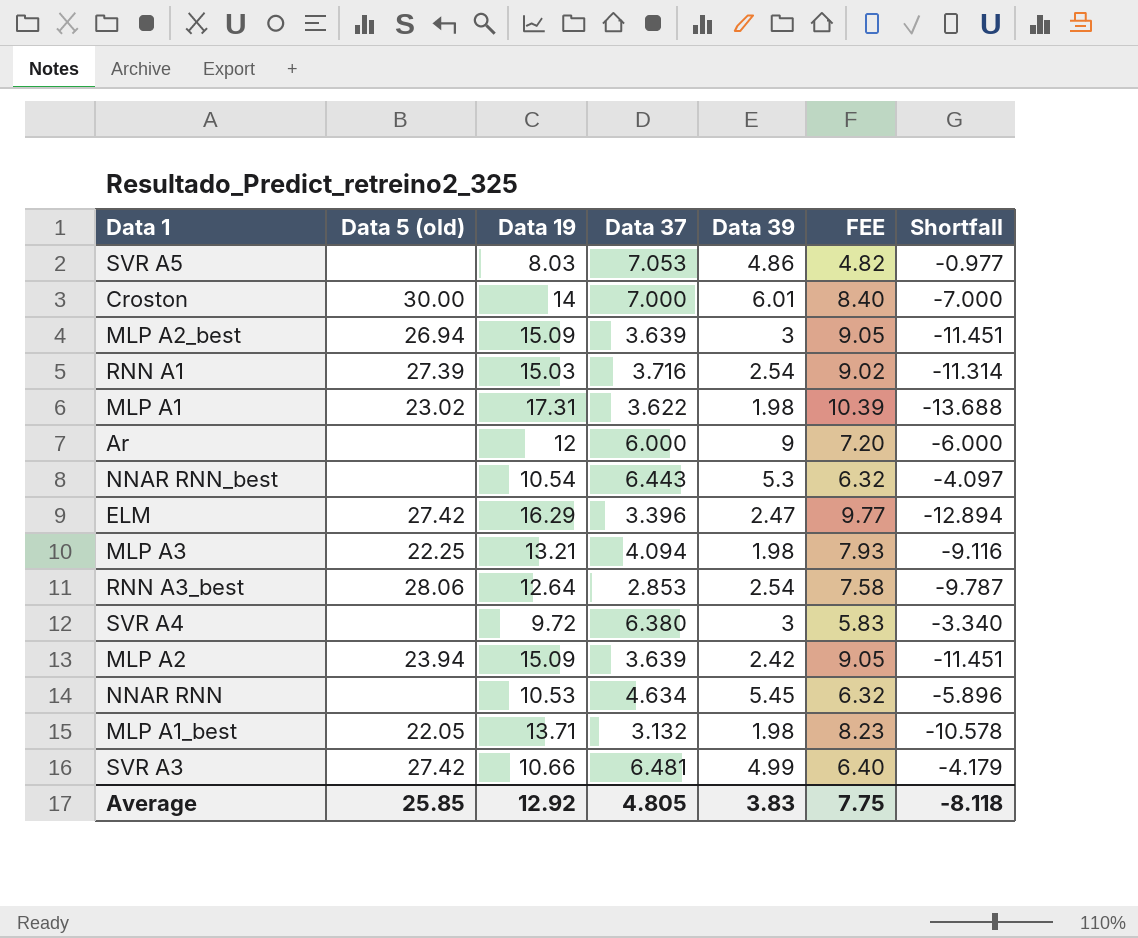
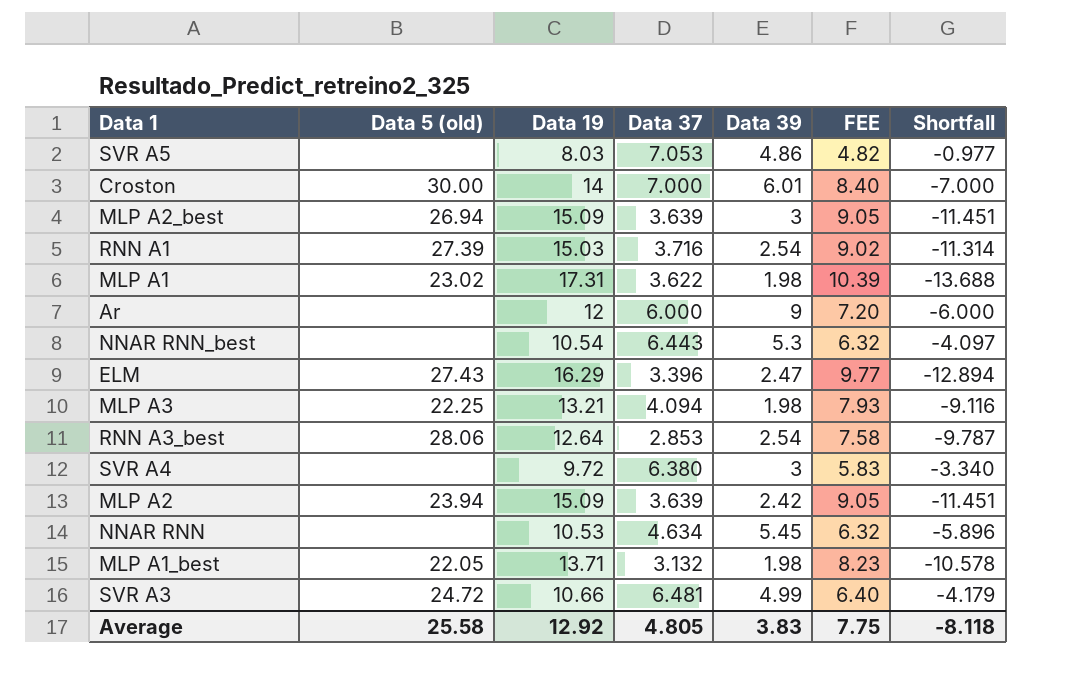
ELM | Data 5 (old): 27.42 -> 27.43
SVR A3 | Data 5 (old): 27.42 -> 24.72
Average | Data 5 (old): 25.85 -> 25.58

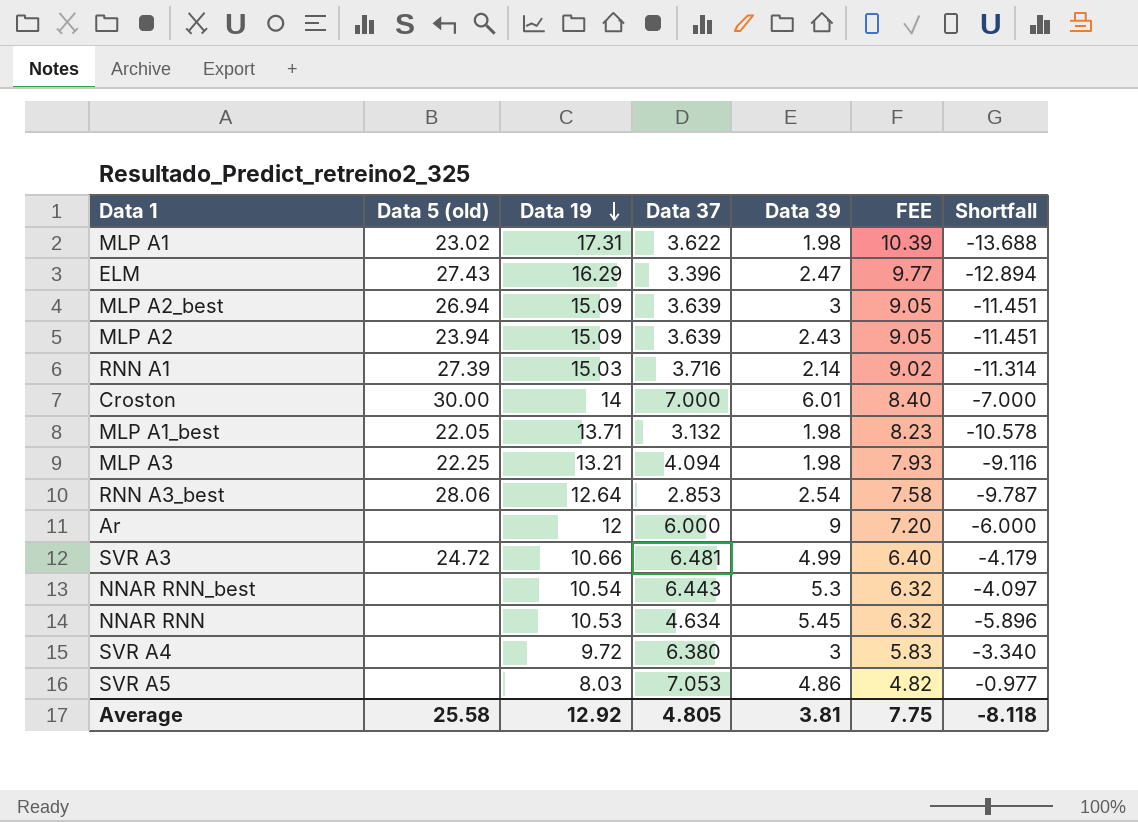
row order: none -> Data 19 descending
MLP A2 | Data 39: 2.42 -> 2.43
RNN A1 | Data 39: 2.54 -> 2.14
Average | Data 39: 3.83 -> 3.81

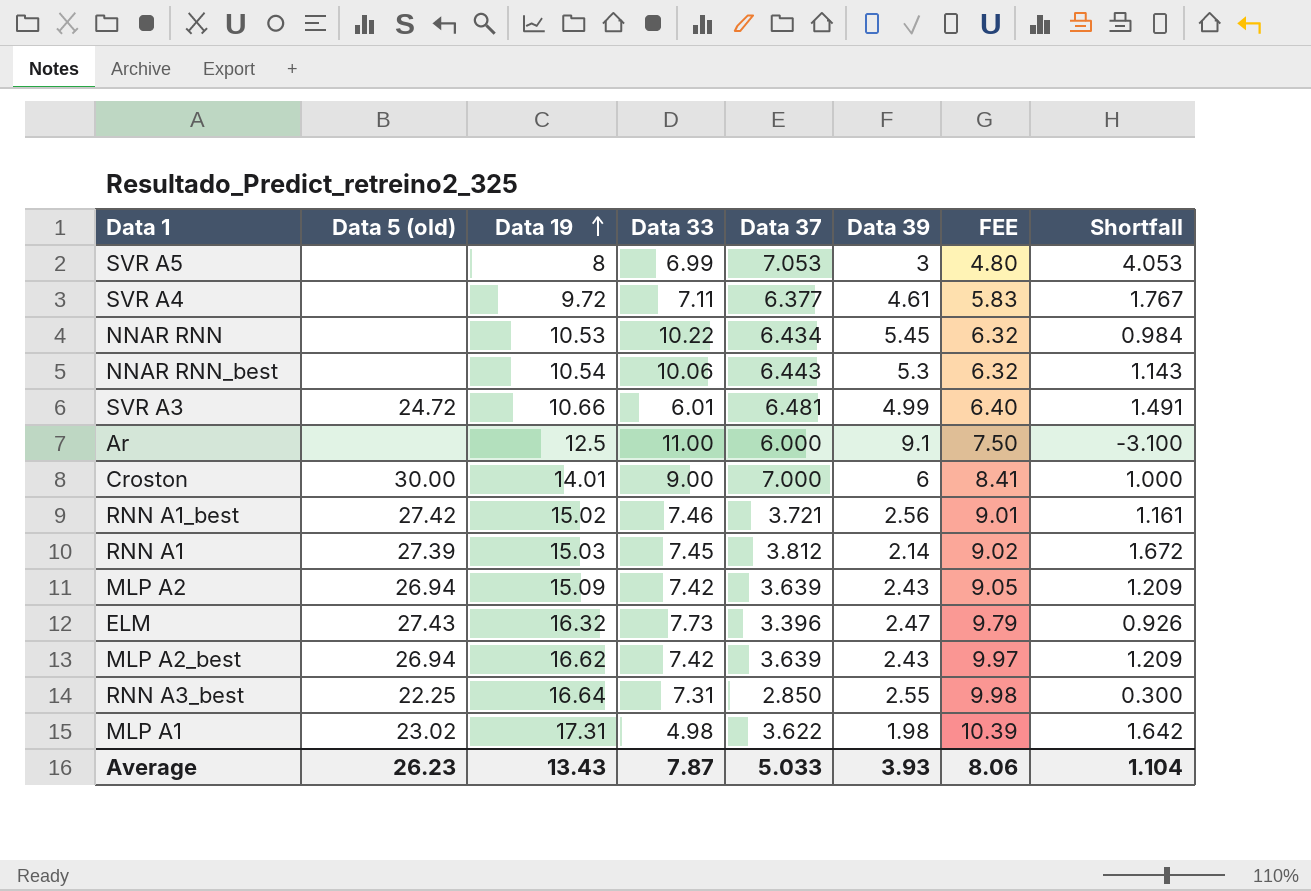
row order: Data 19 descending -> Data 19 ascending
column Data 33 | position: none -> 4
column Shortfall | formula: [Data 37] - [Data 19] -> [Data 37] - [Data 39]
row MLP A1_best: 22.05 | 13.71 | 3.132 | 1.98 | 8.23 | -10.578 -> none
row MLP A3: 22.25 | 13.21 | 4.094 | 1.98 | 7.93 | -9.116 -> none
SVR A5 | Data 19: 8.03 -> 8
SVR A5 | Data 39: 4.86 -> 3
SVR A5 | FEE: 4.82 -> 4.80
SVR A4 | Data 37: 6.380 -> 6.377
SVR A4 | Data 39: 3 -> 4.61
NNAR RNN | Data 37: 4.634 -> 6.434
Ar | Data 19: 12 -> 12.5
Ar | Data 39: 9 -> 9.1
Ar | FEE: 7.20 -> 7.50
Croston | Data 19: 14 -> 14.01
Croston | Data 39: 6.01 -> 6
Croston | FEE: 8.40 -> 8.41
row RNN A1_best: none -> 27.42 | 15.02 | 7.46 | 3.721 | 2.56 | 9.01 | 1.161
RNN A1 | Data 37: 3.716 -> 3.812
MLP A2 | Data 5 (old): 23.94 -> 26.94
ELM | Data 19: 16.29 -> 16.32
ELM | FEE: 9.77 -> 9.79
MLP A2_best | Data 19: 15.09 -> 16.62
MLP A2_best | Data 39: 3 -> 2.43
MLP A2_best | FEE: 9.05 -> 9.97
RNN A3_best | Data 5 (old): 28.06 -> 22.25
RNN A3_best | Data 19: 12.64 -> 16.64
RNN A3_best | Data 37: 2.853 -> 2.850
RNN A3_best | Data 39: 2.54 -> 2.55
RNN A3_best | FEE: 7.58 -> 9.98
Average | Data 5 (old): 25.58 -> 26.23
Average | Data 19: 12.92 -> 13.43
Average | Data 37: 4.805 -> 5.033
Average | Data 39: 3.81 -> 3.93
Average | FEE: 7.75 -> 8.06
Average | Shortfall: -8.118 -> 1.104

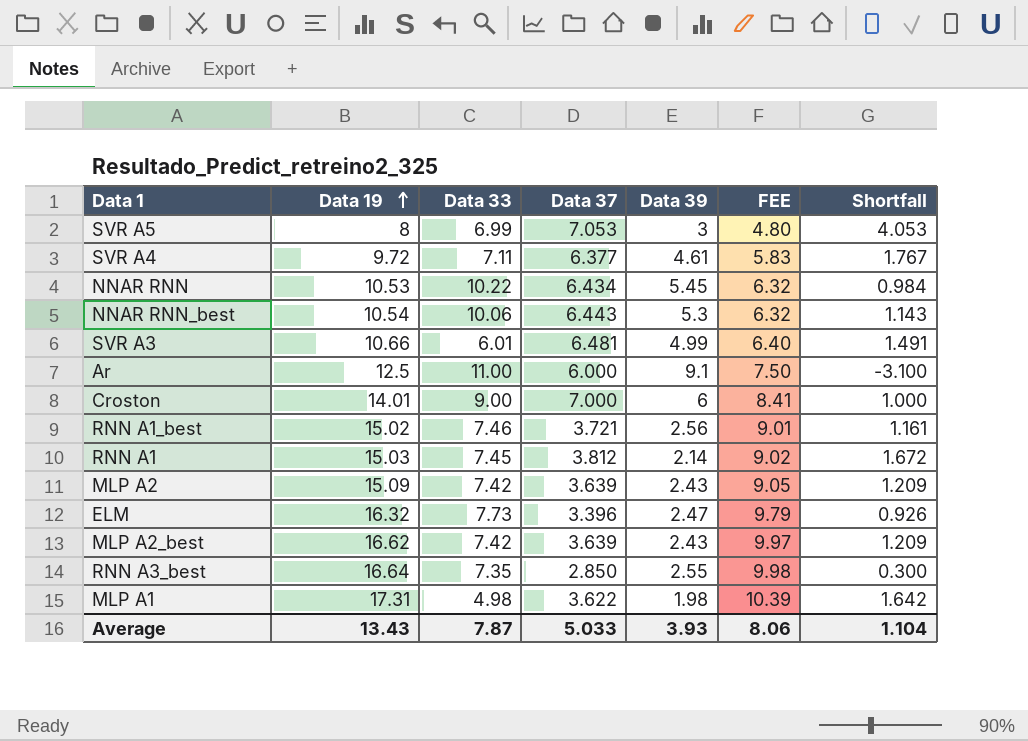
column Data 5 (old) | position: 2 -> none
RNN A3_best | Data 33: 7.31 -> 7.35

